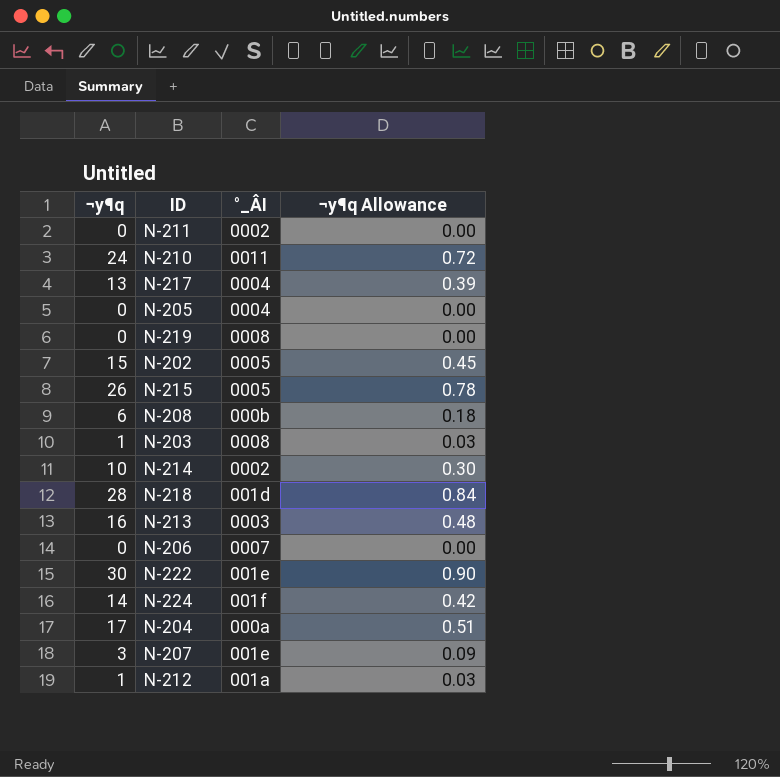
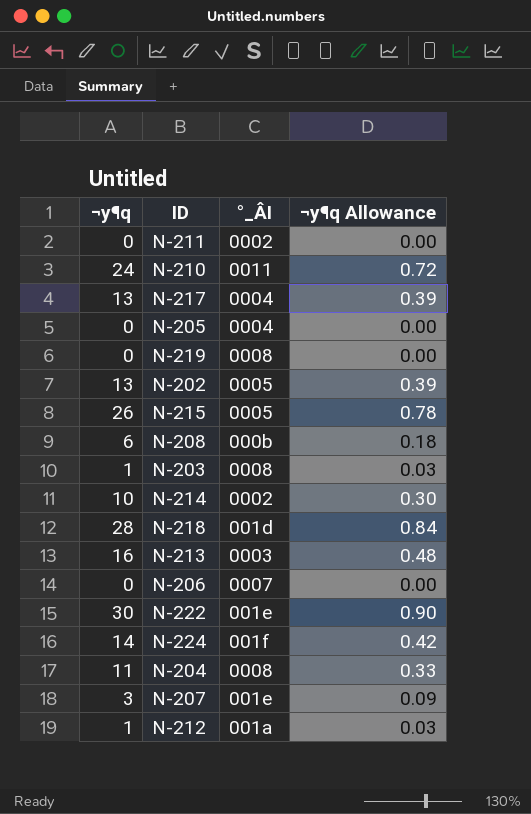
N-202 | ¬y¶q: 15 -> 13
N-202 | ¬y¶q Allowance: 0.45 -> 0.39
N-204 | ¬y¶q: 17 -> 11
N-204 | °_ÂI: 000a -> 0008
N-204 | ¬y¶q Allowance: 0.51 -> 0.33

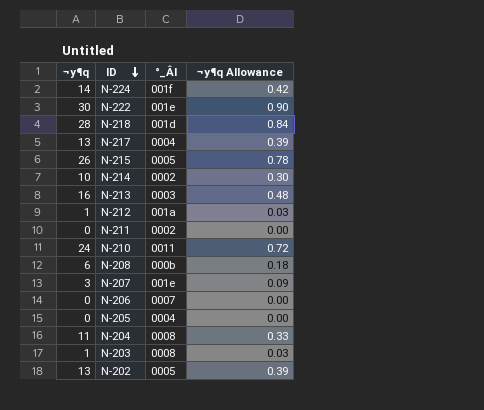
row order: none -> ID descending
row N-219: 0 | 0008 | 0.00 -> none

